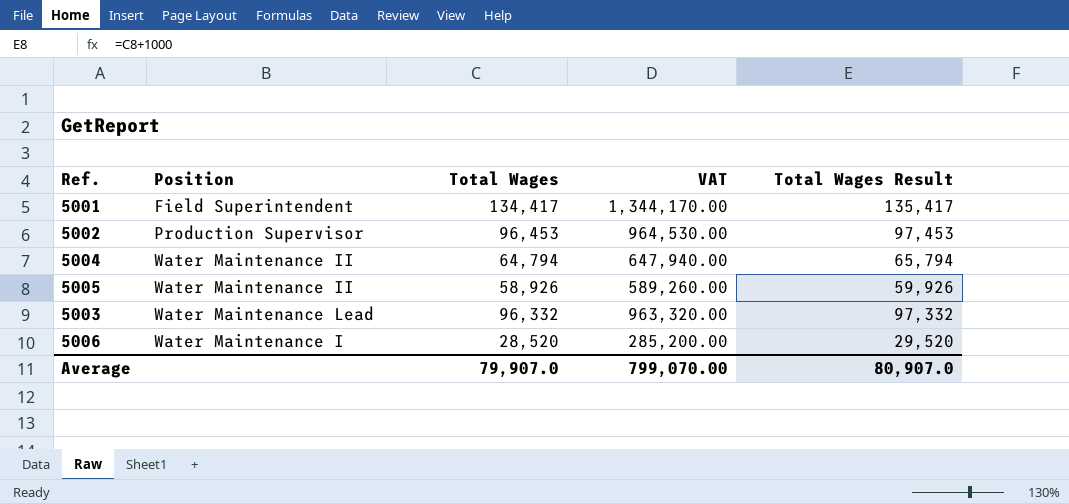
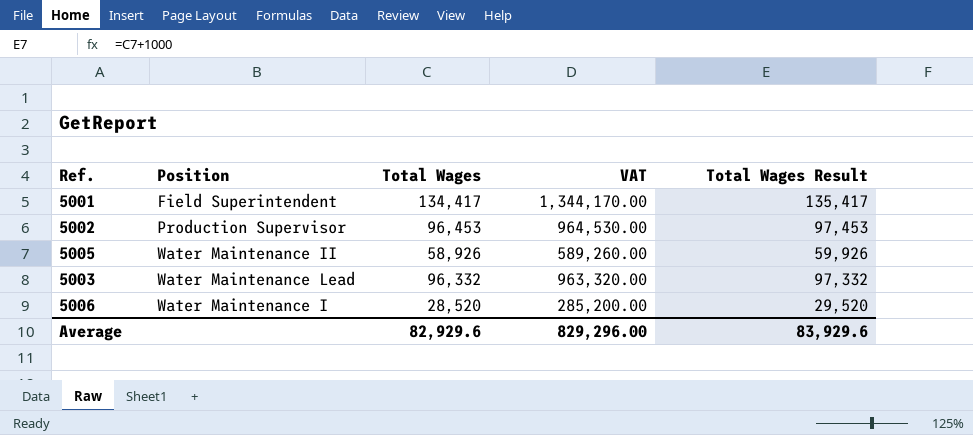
row 5004: Water Maintenance II | 64,794 | 647,940.00 | 65,794 -> none
Average | Total Wages: 79,907.0 -> 82,929.6
Average | VAT: 799,070.00 -> 829,296.00
Average | Total Wages Result: 80,907.0 -> 83,929.6

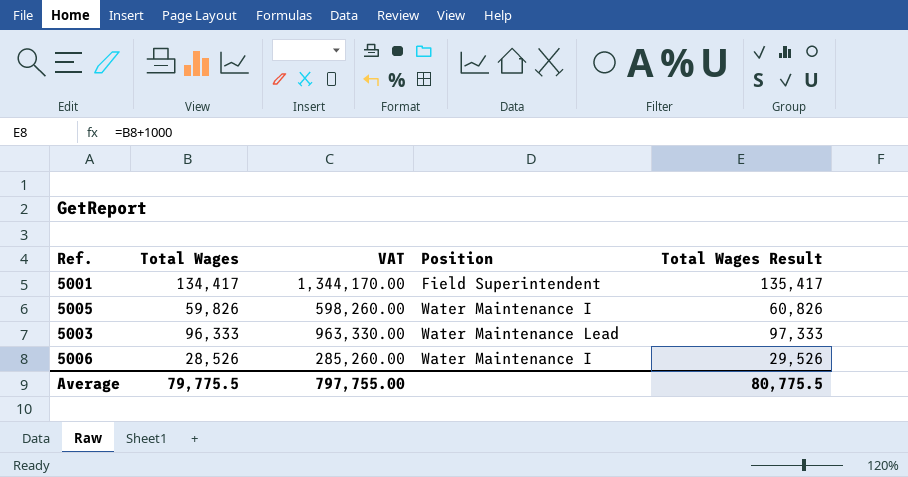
column Position | position: 2 -> 4
row 5002: Production Supervisor | 96,453 | 964,530.00 | 97,453 -> none
5005 | Total Wages: 58,926 -> 59,826
5005 | VAT: 589,260.00 -> 598,260.00
5005 | Position: Water Maintenance II -> Water Maintenance I
5005 | Total Wages Result: 59,926 -> 60,826
5003 | Total Wages: 96,332 -> 96,333
5003 | VAT: 963,320.00 -> 963,330.00
5003 | Total Wages Result: 97,332 -> 97,333
5006 | Total Wages: 28,520 -> 28,526
5006 | VAT: 285,200.00 -> 285,260.00
5006 | Total Wages Result: 29,520 -> 29,526
Average | Total Wages: 82,929.6 -> 79,775.5
Average | VAT: 829,296.00 -> 797,755.00
Average | Total Wages Result: 83,929.6 -> 80,775.5

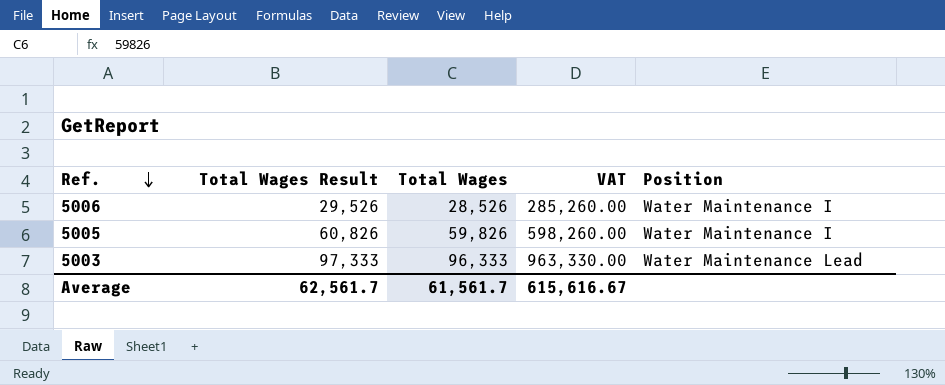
row order: none -> Ref. descending
column Total Wages Result | position: 5 -> 2
row 5001: 134,417 | 1,344,170.00 | Field Superintendent | 135,417 -> none
Average | Total Wages Result: 80,775.5 -> 62,561.7
Average | Total Wages: 79,775.5 -> 61,561.7
Average | VAT: 797,755.00 -> 615,616.67

